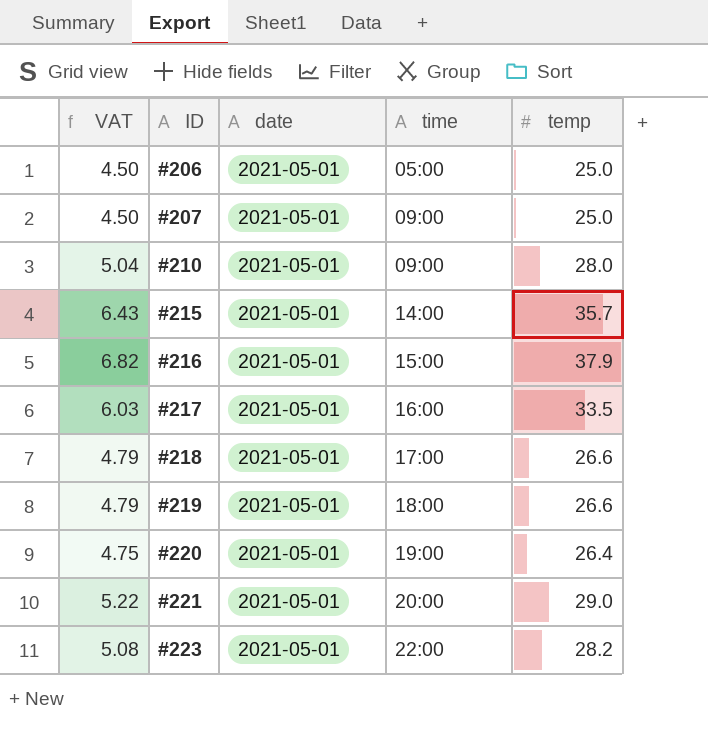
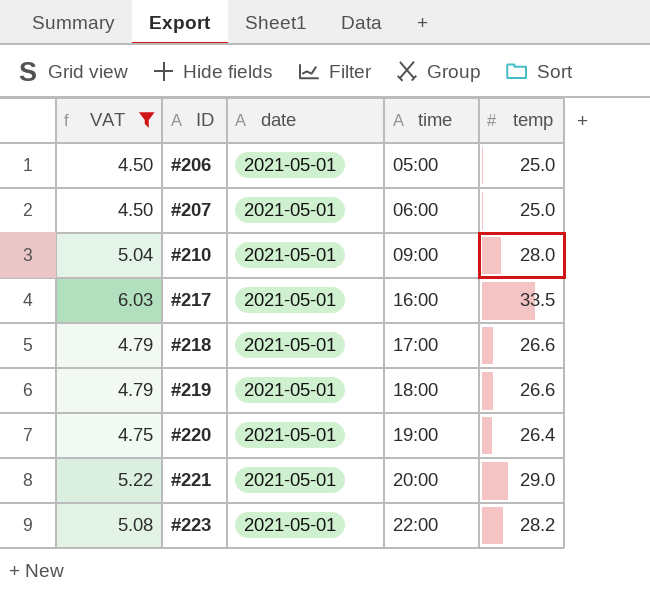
filter: none -> VAT <= 6.03
#207 | time: 09:00 -> 06:00

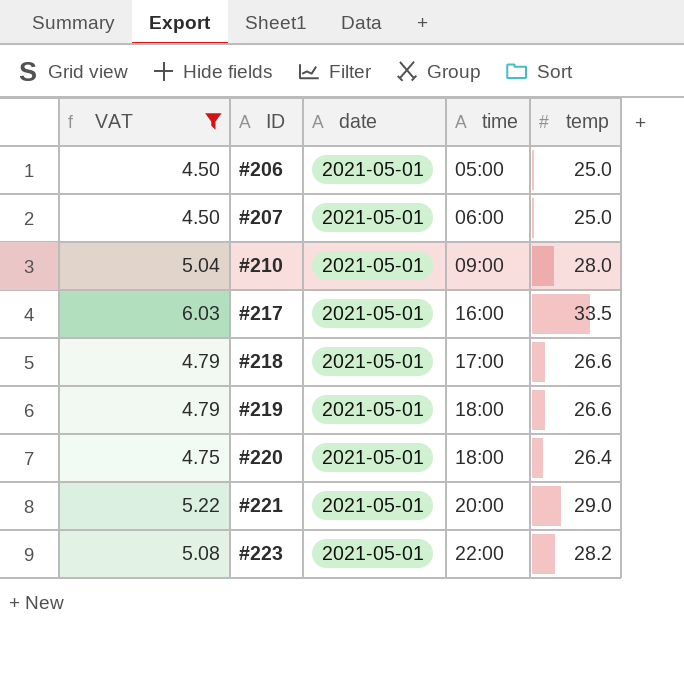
#220 | time: 19:00 -> 18:00

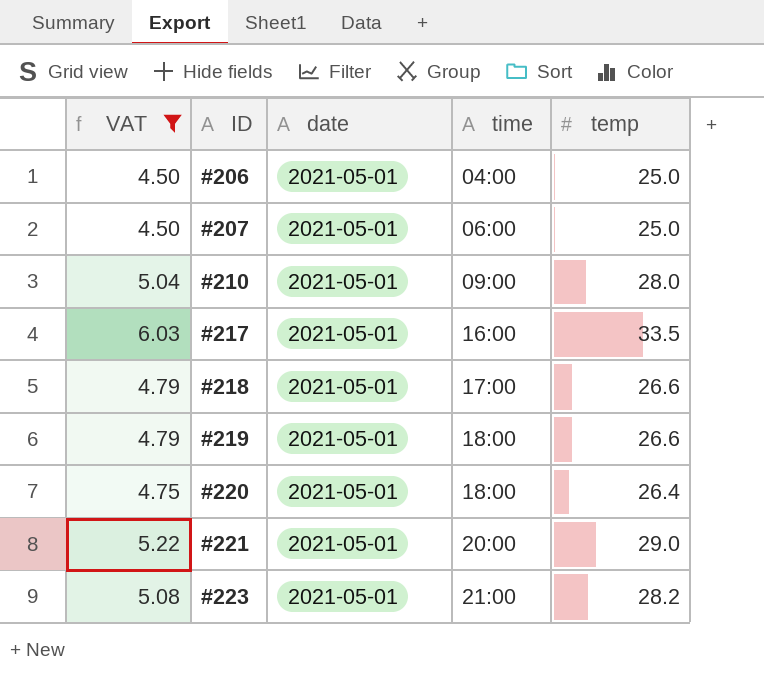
#206 | time: 05:00 -> 04:00
#223 | time: 22:00 -> 21:00

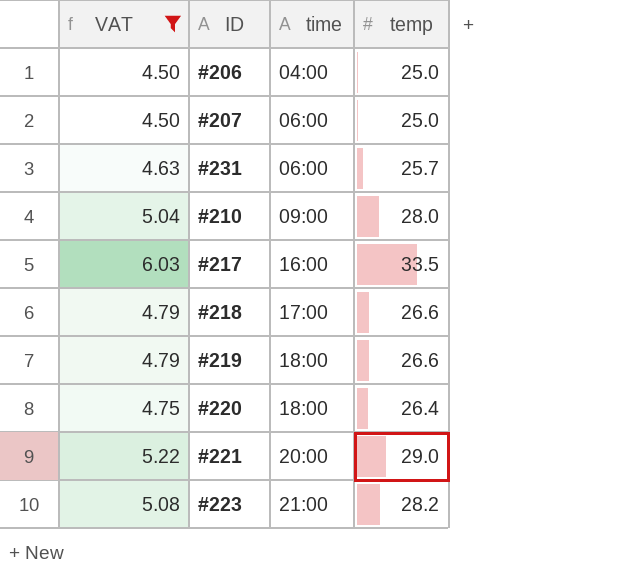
column date | position: 3 -> none
row #231: none -> 4.63 | 06:00 | 25.7

